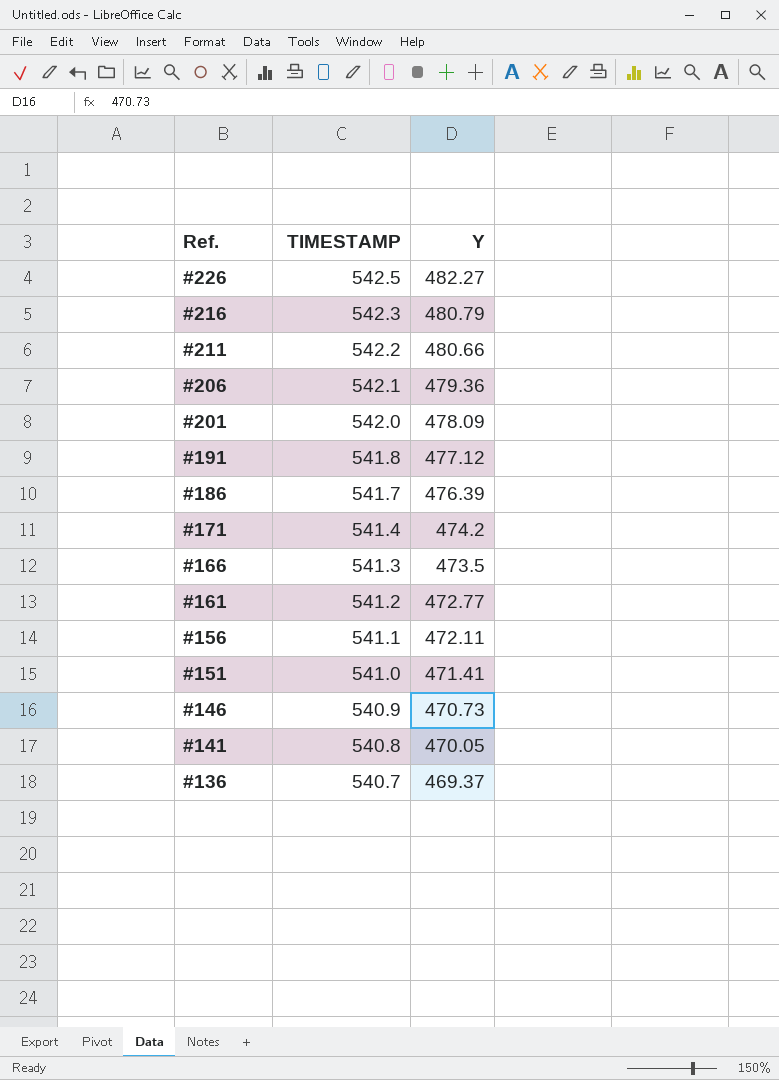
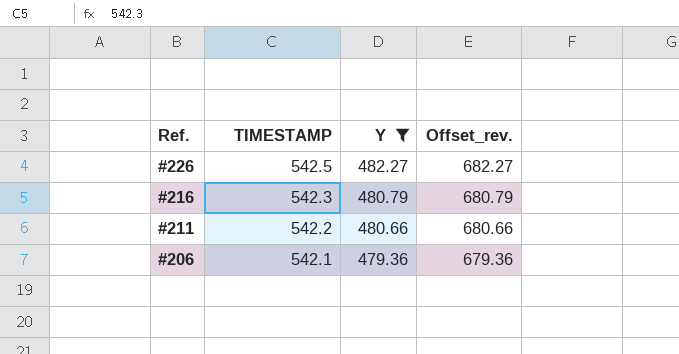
filter: none -> Y >= 479.36
column Offset_rev. | formula: none -> [Y] + 200

